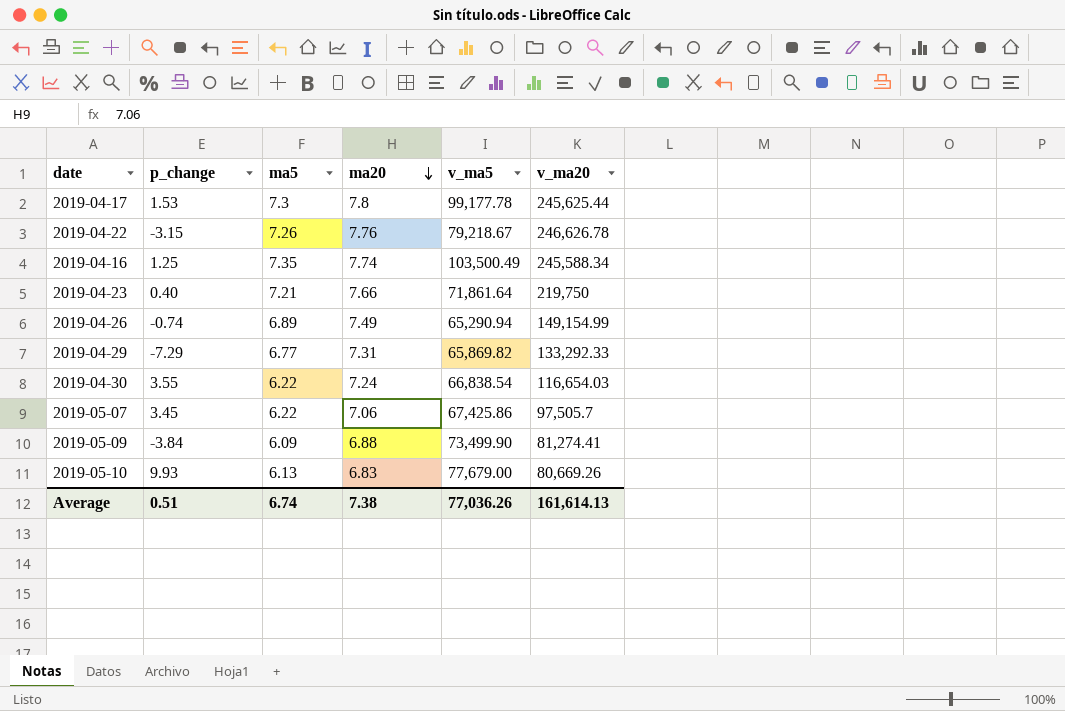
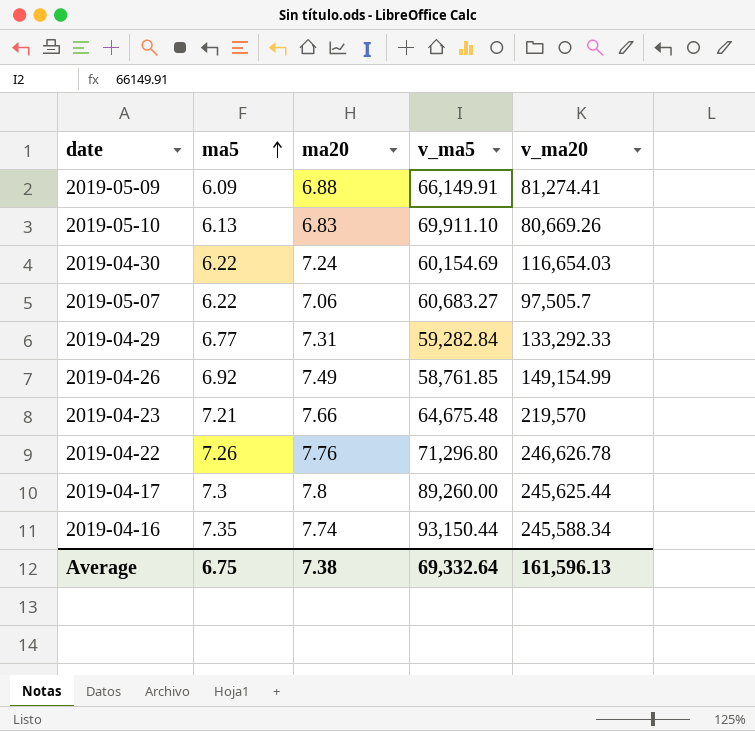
row order: ma20 descending -> ma5 ascending
column p_change | position: 2 -> none
2019-05-09 | v_ma5: 73,499.90 -> 66,149.91
2019-05-10 | v_ma5: 77,679.00 -> 69,911.10
2019-04-30 | v_ma5: 66,838.54 -> 60,154.69
2019-05-07 | v_ma5: 67,425.86 -> 60,683.27
2019-04-29 | v_ma5: 65,869.82 -> 59,282.84
2019-04-26 | ma5: 6.89 -> 6.92
2019-04-26 | v_ma5: 65,290.94 -> 58,761.85
2019-04-23 | v_ma5: 71,861.64 -> 64,675.48
2019-04-23 | v_ma20: 219,750 -> 219,570
2019-04-22 | v_ma5: 79,218.67 -> 71,296.80
2019-04-17 | v_ma5: 99,177.78 -> 89,260.00
2019-04-16 | v_ma5: 103,500.49 -> 93,150.44
Average | ma5: 6.74 -> 6.75
Average | v_ma5: 77,036.26 -> 69,332.64
Average | v_ma20: 161,614.13 -> 161,596.13

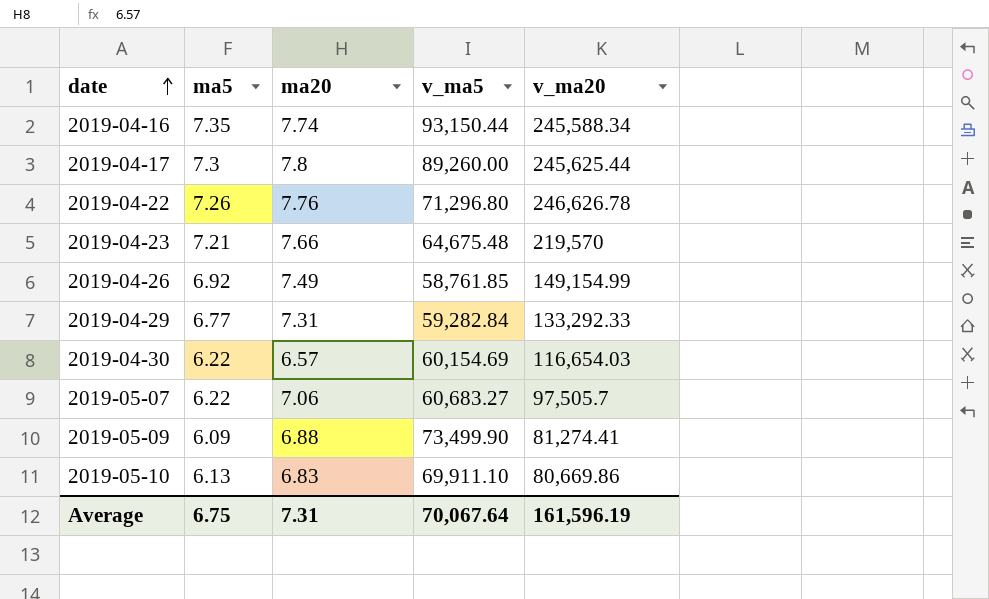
row order: ma5 ascending -> date ascending
2019-04-30 | ma20: 7.24 -> 6.57
2019-05-09 | v_ma5: 66,149.91 -> 73,499.90
2019-05-10 | v_ma20: 80,669.26 -> 80,669.86
Average | ma20: 7.38 -> 7.31
Average | v_ma5: 69,332.64 -> 70,067.64
Average | v_ma20: 161,596.13 -> 161,596.19

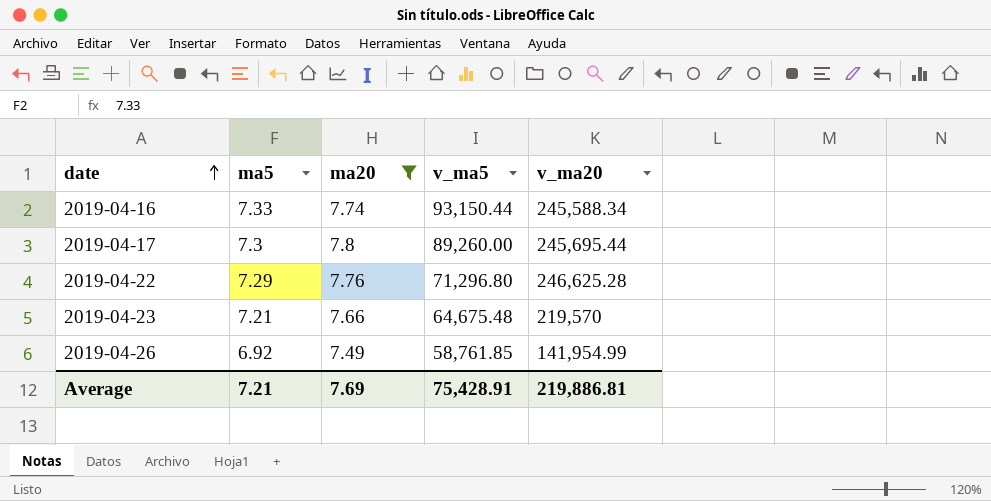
filter: none -> ma20 >= 7.49
2019-04-16 | ma5: 7.35 -> 7.33
2019-04-17 | v_ma20: 245,625.44 -> 245,695.44
2019-04-22 | ma5: 7.26 -> 7.29
2019-04-22 | v_ma20: 246,626.78 -> 246,625.28
2019-04-26 | v_ma20: 149,154.99 -> 141,954.99
Average | ma5: 6.75 -> 7.21
Average | ma20: 7.31 -> 7.69
Average | v_ma5: 70,067.64 -> 75,428.91
Average | v_ma20: 161,596.19 -> 219,886.81

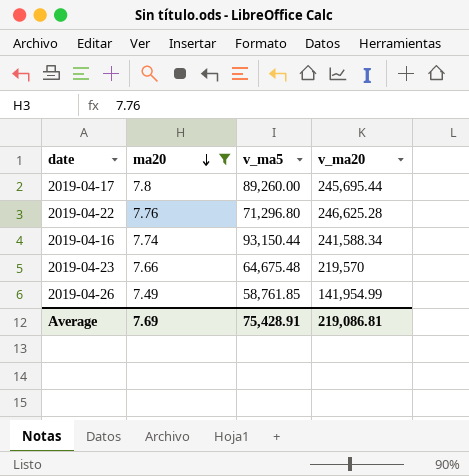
row order: date ascending -> ma20 descending
column ma5 | position: 2 -> none
2019-04-16 | v_ma20: 245,588.34 -> 241,588.34
Average | v_ma20: 219,886.81 -> 219,086.81

